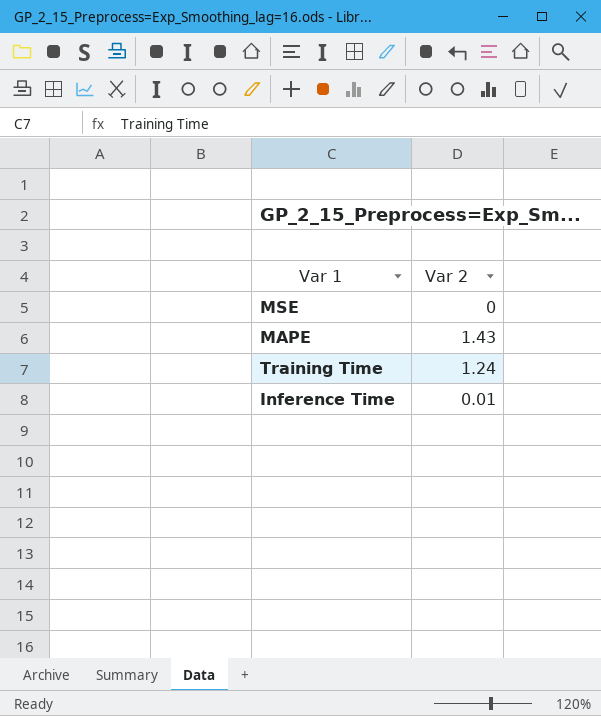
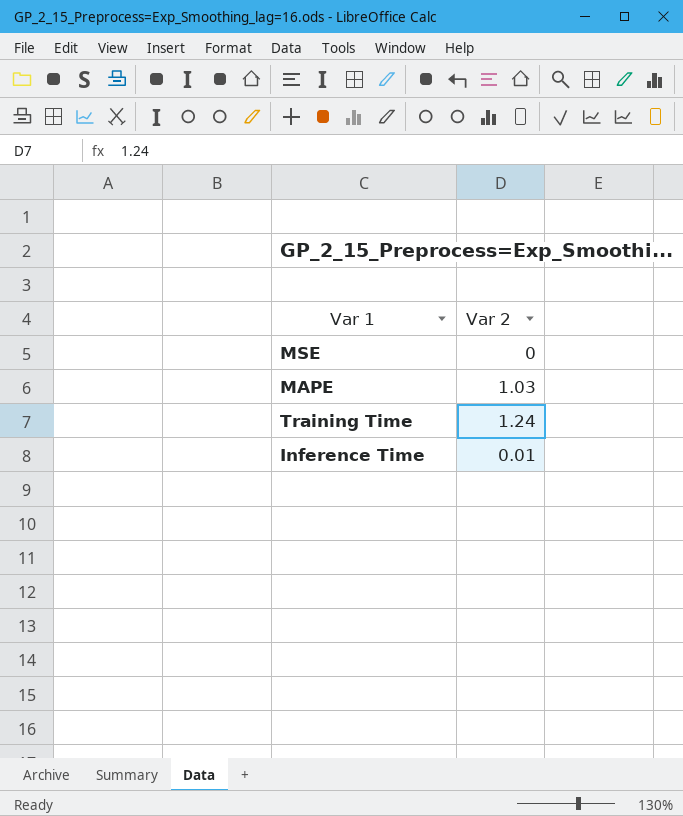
MAPE | Var 2: 1.43 -> 1.03

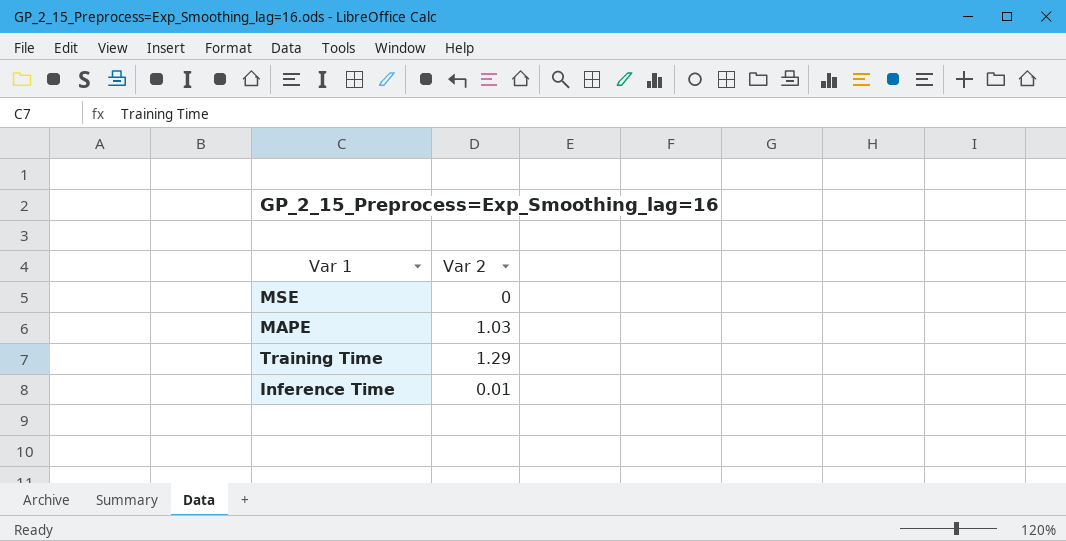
Training Time | Var 2: 1.24 -> 1.29

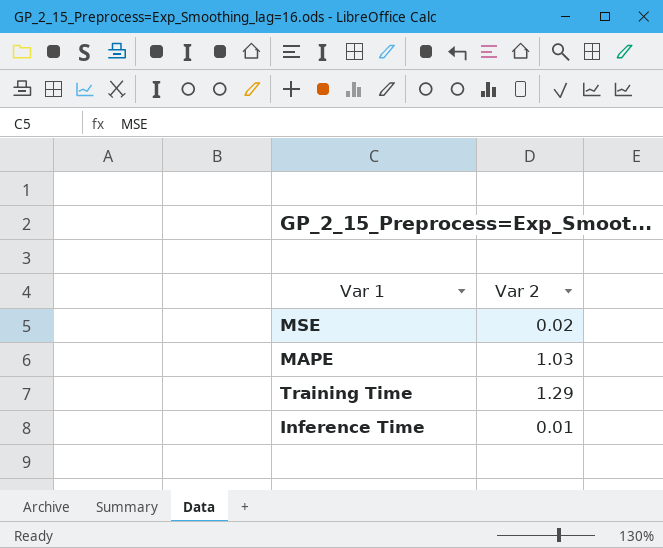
MSE | Var 2: 0 -> 0.02

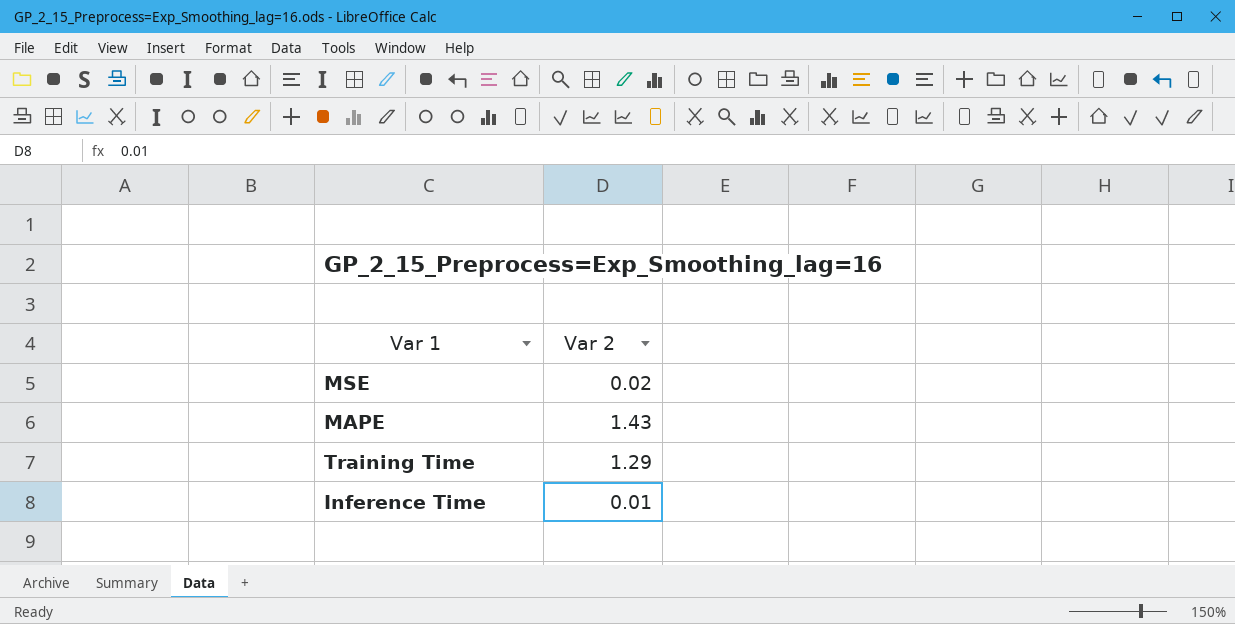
MAPE | Var 2: 1.03 -> 1.43

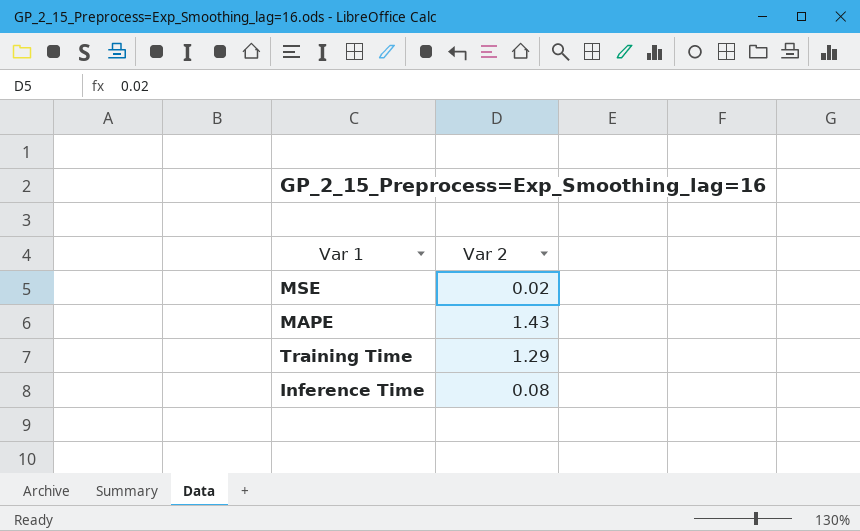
Inference Time | Var 2: 0.01 -> 0.08

